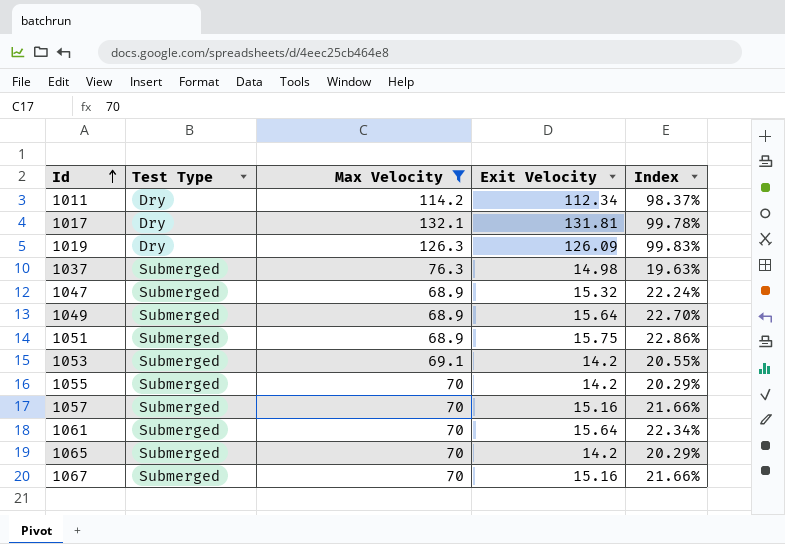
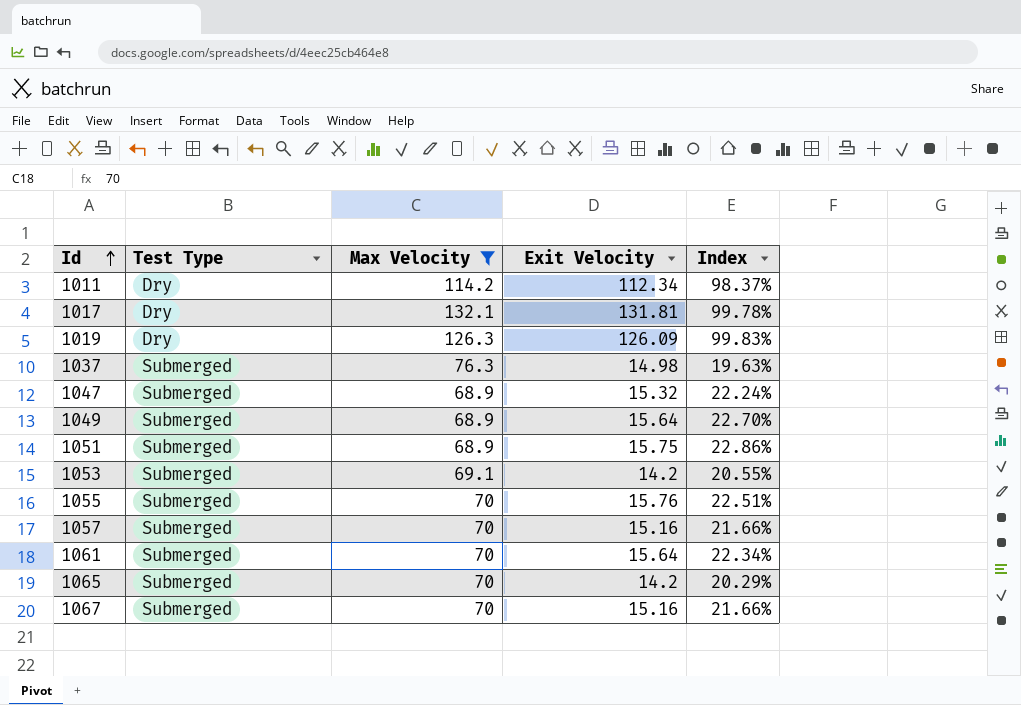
1055 | Exit Velocity: 14.2 -> 15.76
1055 | Index: 20.29% -> 22.51%

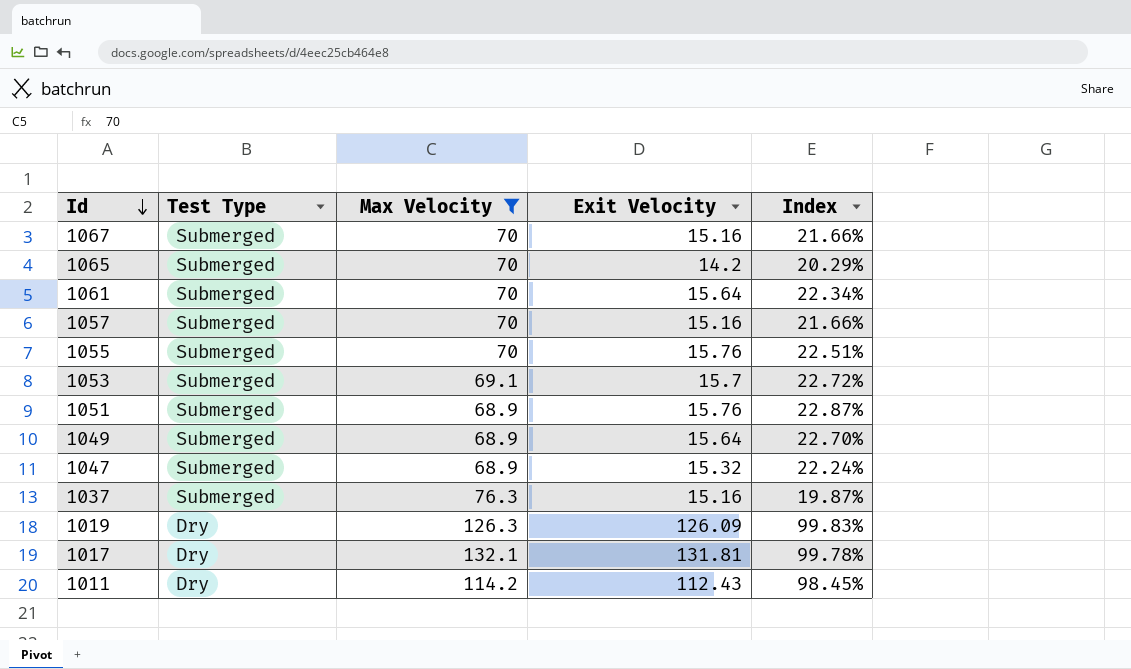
row order: Id ascending -> Id descending
1053 | Exit Velocity: 14.2 -> 15.7
1053 | Index: 20.55% -> 22.72%
1051 | Exit Velocity: 15.75 -> 15.76
1051 | Index: 22.86% -> 22.87%
1037 | Exit Velocity: 14.98 -> 15.16
1037 | Index: 19.63% -> 19.87%
1011 | Exit Velocity: 112.34 -> 112.43
1011 | Index: 98.37% -> 98.45%

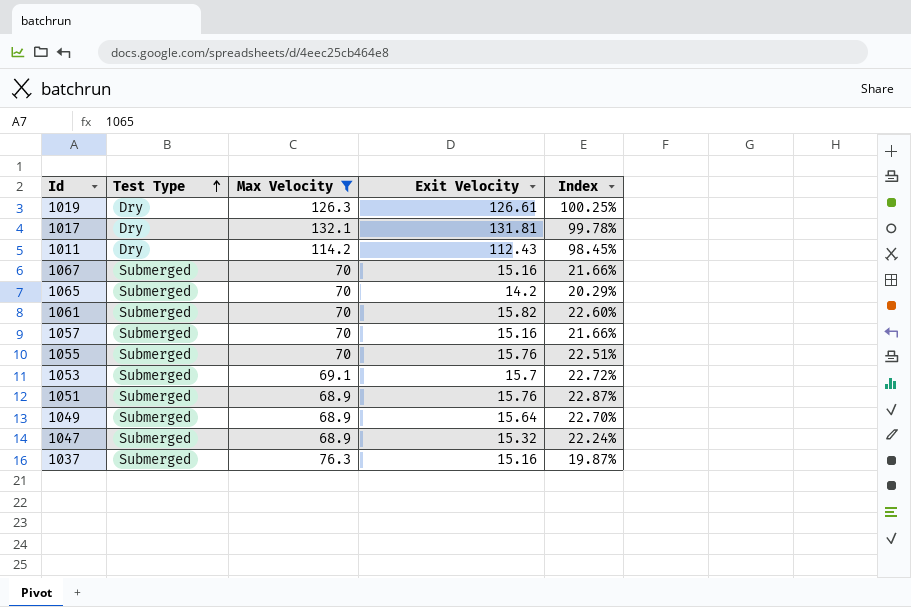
row order: Id descending -> Test Type ascending
1019 | Exit Velocity: 126.09 -> 126.61
1019 | Index: 99.83% -> 100.25%
1061 | Exit Velocity: 15.64 -> 15.82
1061 | Index: 22.34% -> 22.60%

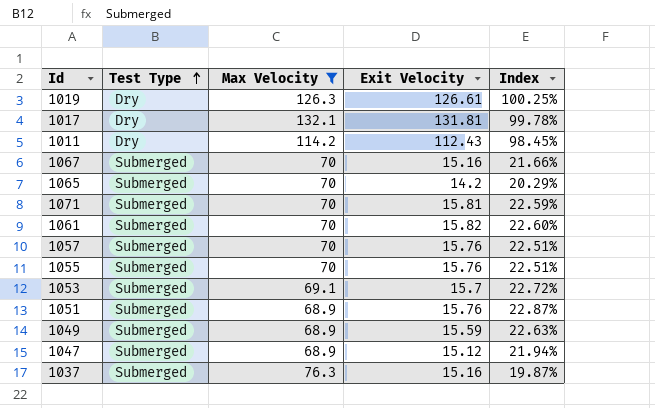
row 1071: none -> Submerged | 70 | 15.81 | 22.59%
1057 | Exit Velocity: 15.16 -> 15.76
1057 | Index: 21.66% -> 22.51%
1049 | Exit Velocity: 15.64 -> 15.59
1049 | Index: 22.70% -> 22.63%
1047 | Exit Velocity: 15.32 -> 15.12
1047 | Index: 22.24% -> 21.94%

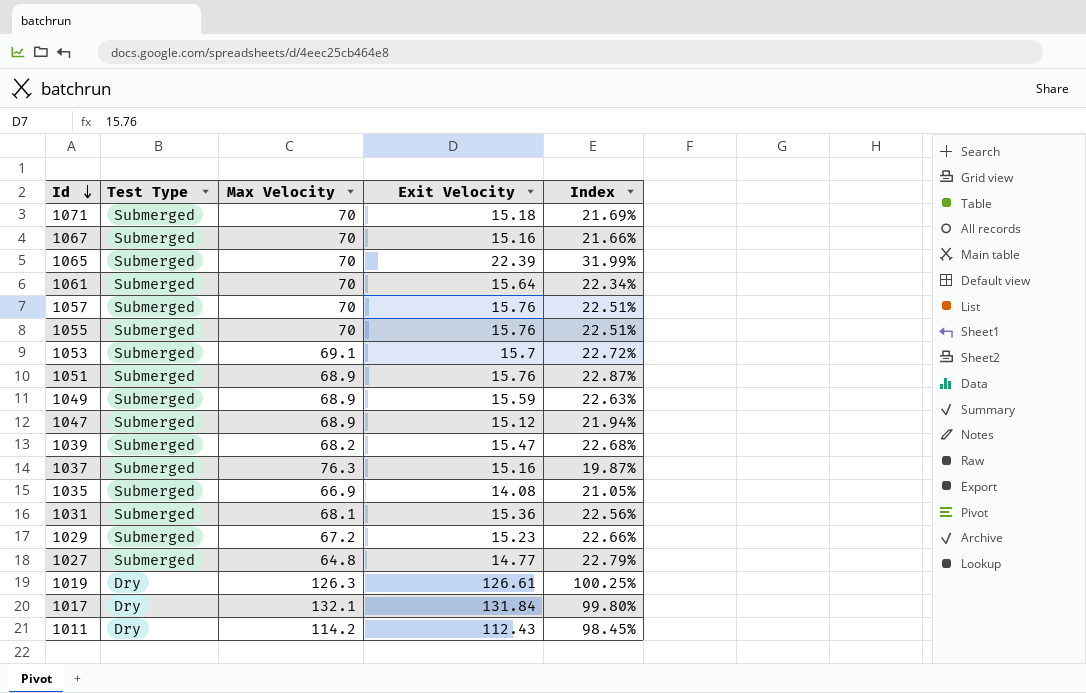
filter: Max Velocity >= 68.9 -> none
row order: Test Type ascending -> Id descending
1071 | Exit Velocity: 15.81 -> 15.18
1071 | Index: 22.59% -> 21.69%
1065 | Exit Velocity: 14.2 -> 22.39
1065 | Index: 20.29% -> 31.99%
1061 | Exit Velocity: 15.82 -> 15.64
1061 | Index: 22.60% -> 22.34%
1017 | Exit Velocity: 131.81 -> 131.84
1017 | Index: 99.78% -> 99.80%

